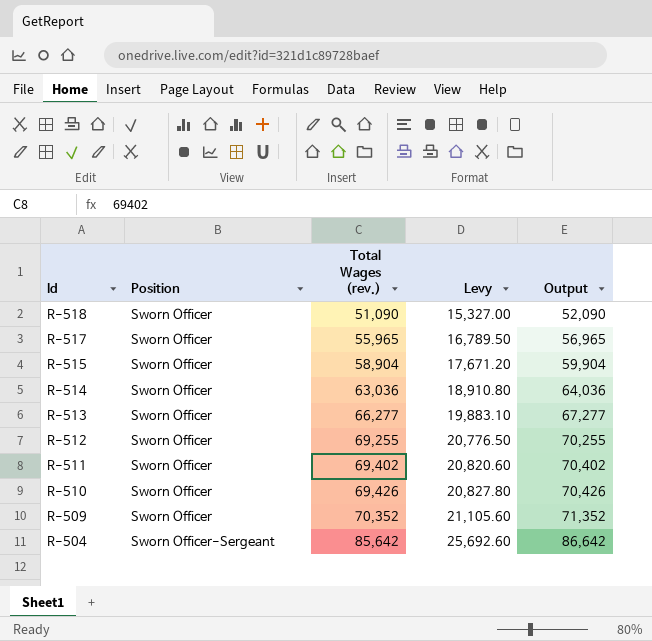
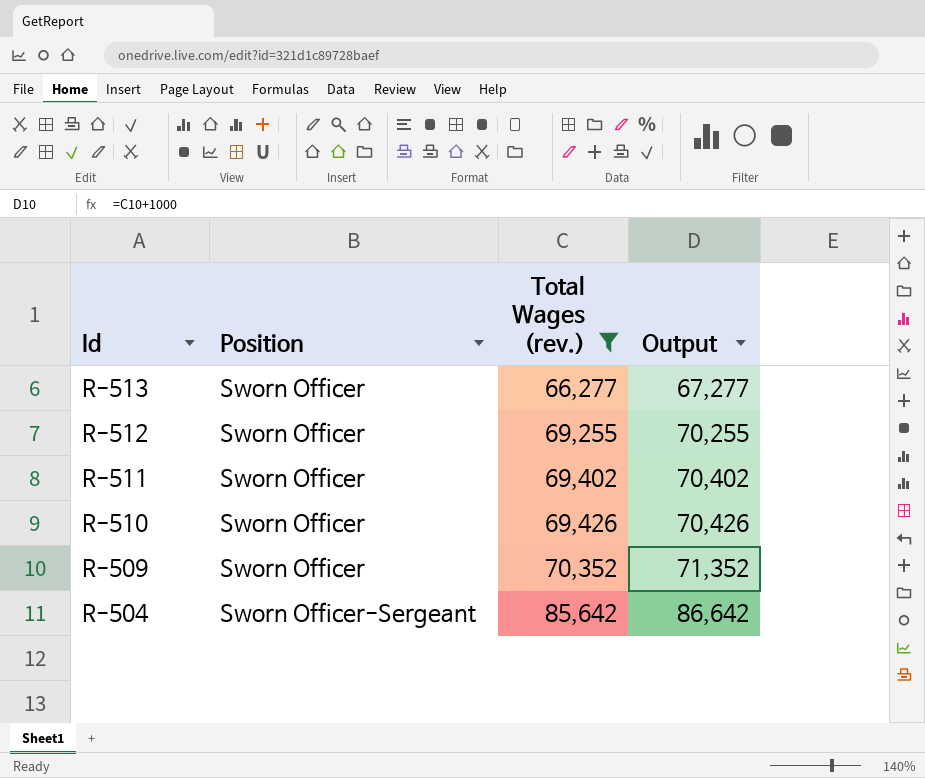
filter: none -> Total Wages (rev.) >= 66,277
column Levy | formula: [Total Wages (rev.)] * 0.3 -> none

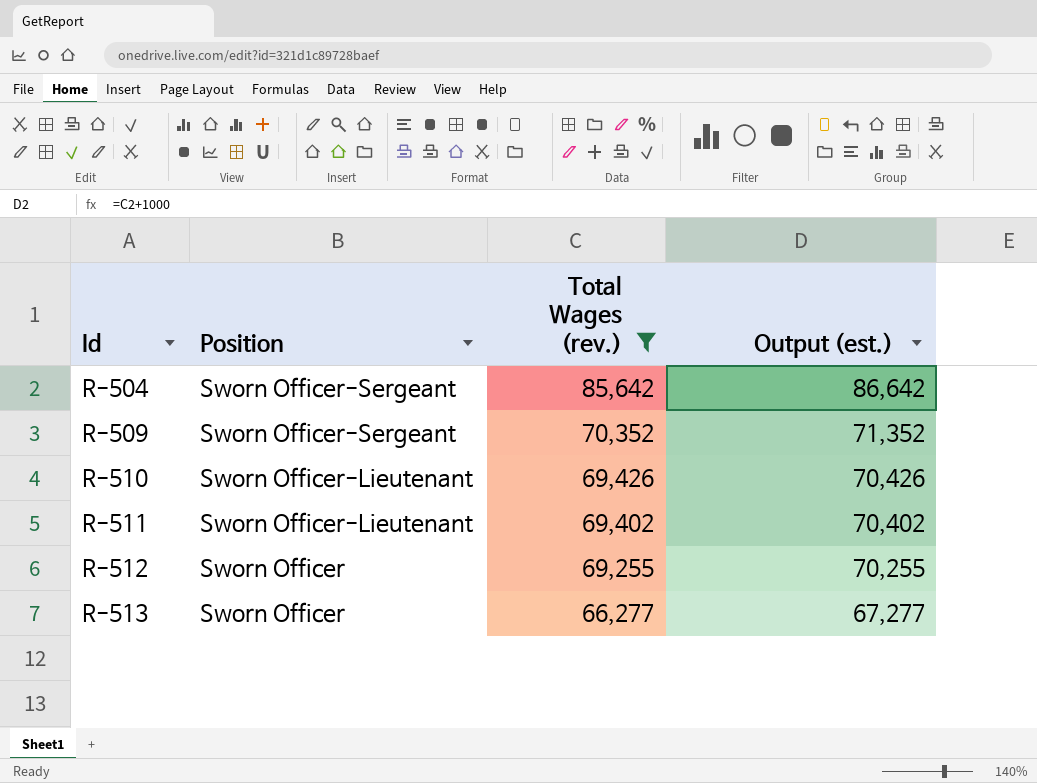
row order: Id descending -> Id ascending
column name: Output -> Output (est.)
R-509 | Position: Sworn Officer -> Sworn Officer-Sergeant
R-510 | Position: Sworn Officer -> Sworn Officer-Lieutenant
R-511 | Position: Sworn Officer -> Sworn Officer-Lieutenant

